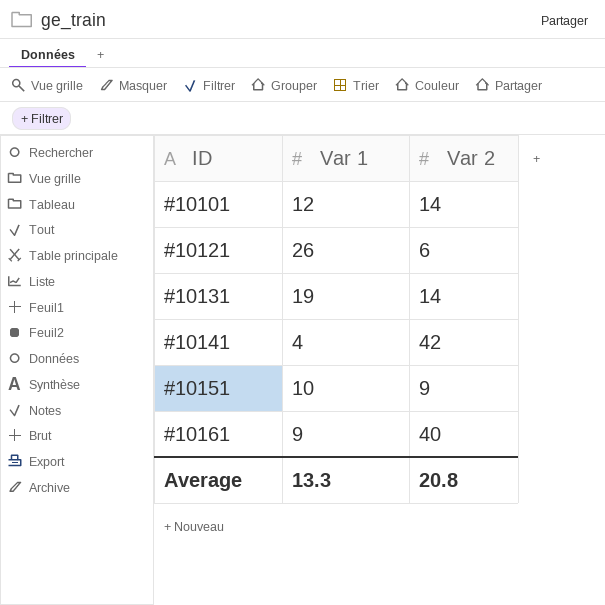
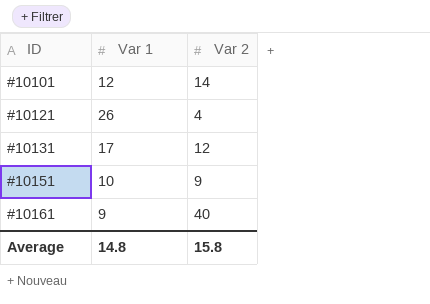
row #10141: 4 | 42 -> none
#10121 | Var 2: 6 -> 4
#10131 | Var 1: 19 -> 17
#10131 | Var 2: 14 -> 12
Average | Var 1: 13.3 -> 14.8
Average | Var 2: 20.8 -> 15.8

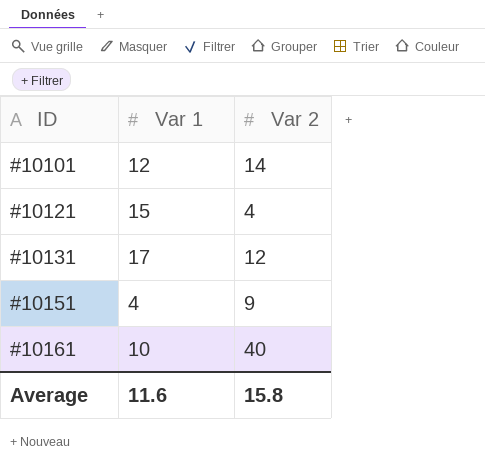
#10121 | Var 1: 26 -> 15
#10151 | Var 1: 10 -> 4
#10161 | Var 1: 9 -> 10
Average | Var 1: 14.8 -> 11.6

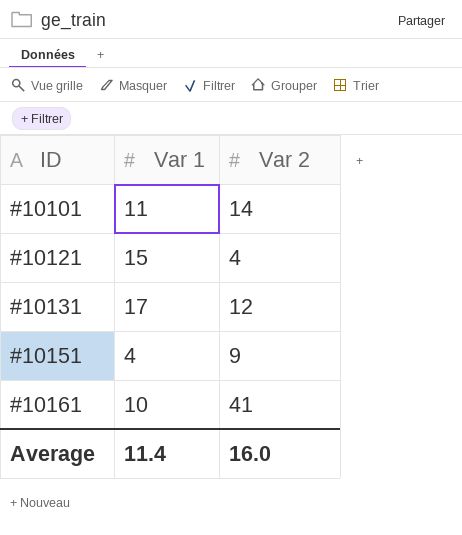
#10101 | Var 1: 12 -> 11
#10161 | Var 2: 40 -> 41
Average | Var 1: 11.6 -> 11.4
Average | Var 2: 15.8 -> 16.0

